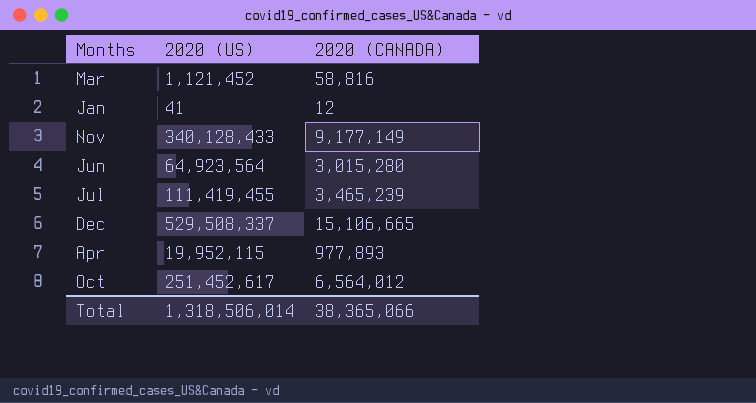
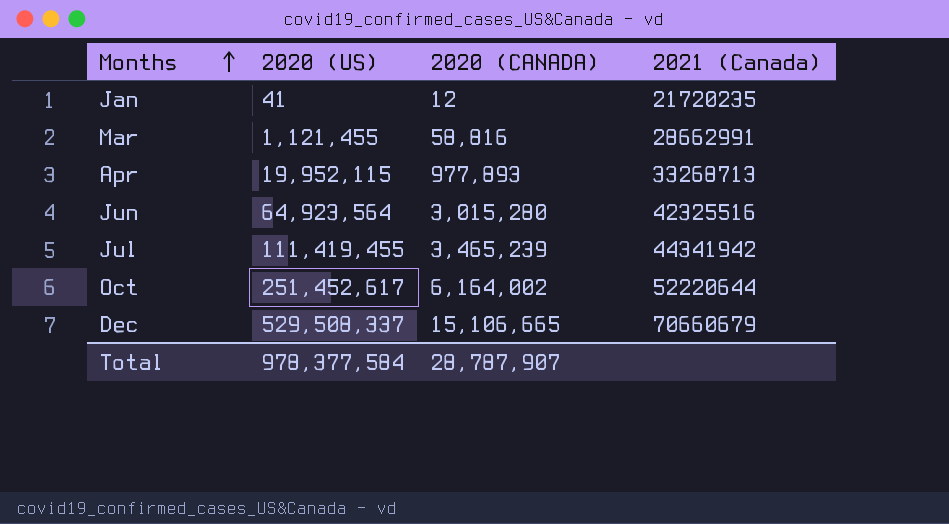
row order: none -> Months ascending
column 2021 (Canada) | position: none -> 4
row Nov: 340,128,433 | 9,177,149 -> none
Mar | 2020 (US): 1,121,452 -> 1,121,455
Oct | 2020 (CANADA): 6,564,012 -> 6,164,002
Total | 2020 (US): 1,318,506,014 -> 978,377,584
Total | 2020 (CANADA): 38,365,066 -> 28,787,907

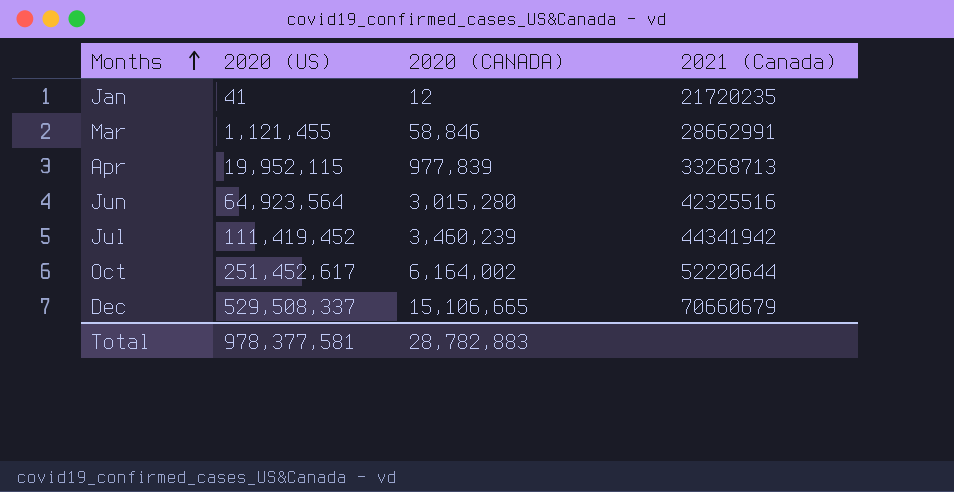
Mar | 2020 (CANADA): 58,816 -> 58,846
Apr | 2020 (CANADA): 977,893 -> 977,839
Jul | 2020 (US): 111,419,455 -> 111,419,452
Jul | 2020 (CANADA): 3,465,239 -> 3,460,239
Total | 2020 (US): 978,377,584 -> 978,377,581
Total | 2020 (CANADA): 28,787,907 -> 28,782,883

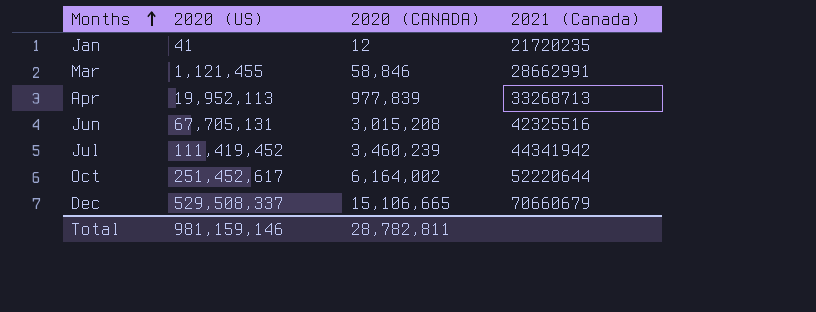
Apr | 2020 (US): 19,952,115 -> 19,952,113
Jun | 2020 (US): 64,923,564 -> 67,705,131
Jun | 2020 (CANADA): 3,015,280 -> 3,015,208
Total | 2020 (US): 978,377,581 -> 981,159,146
Total | 2020 (CANADA): 28,782,883 -> 28,782,811

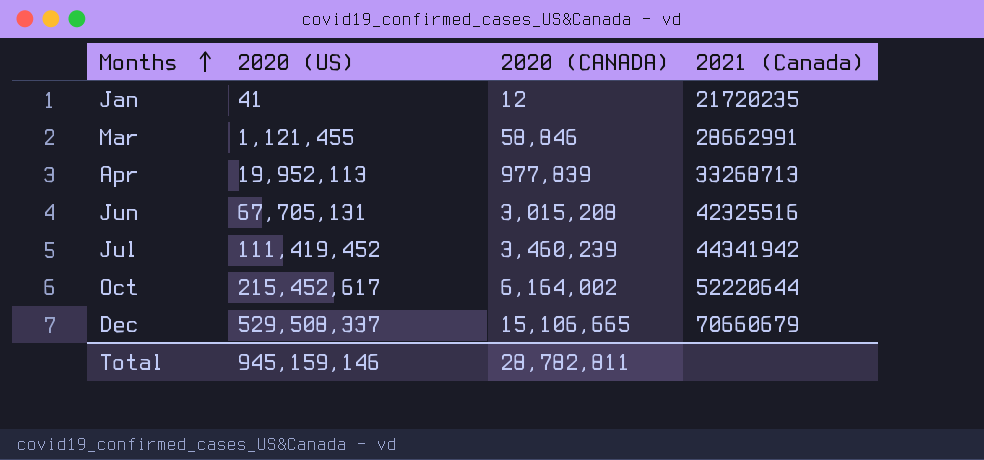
Oct | 2020 (US): 251,452,617 -> 215,452,617
Total | 2020 (US): 981,159,146 -> 945,159,146

